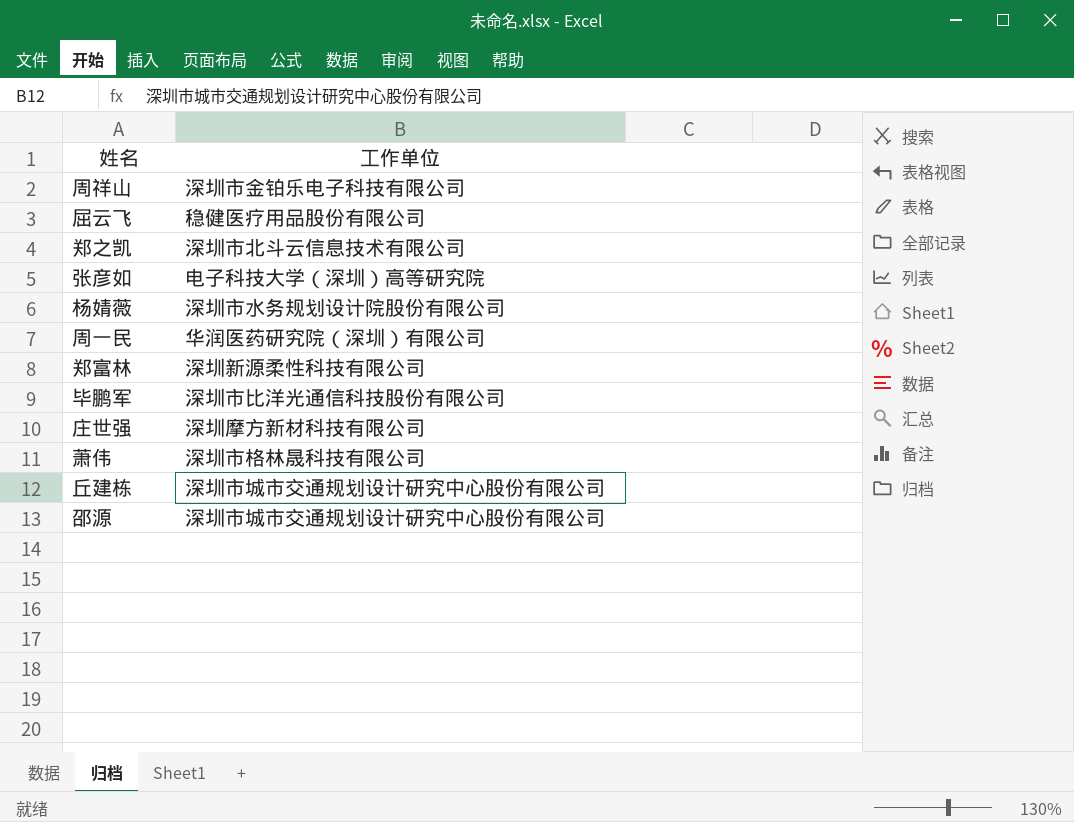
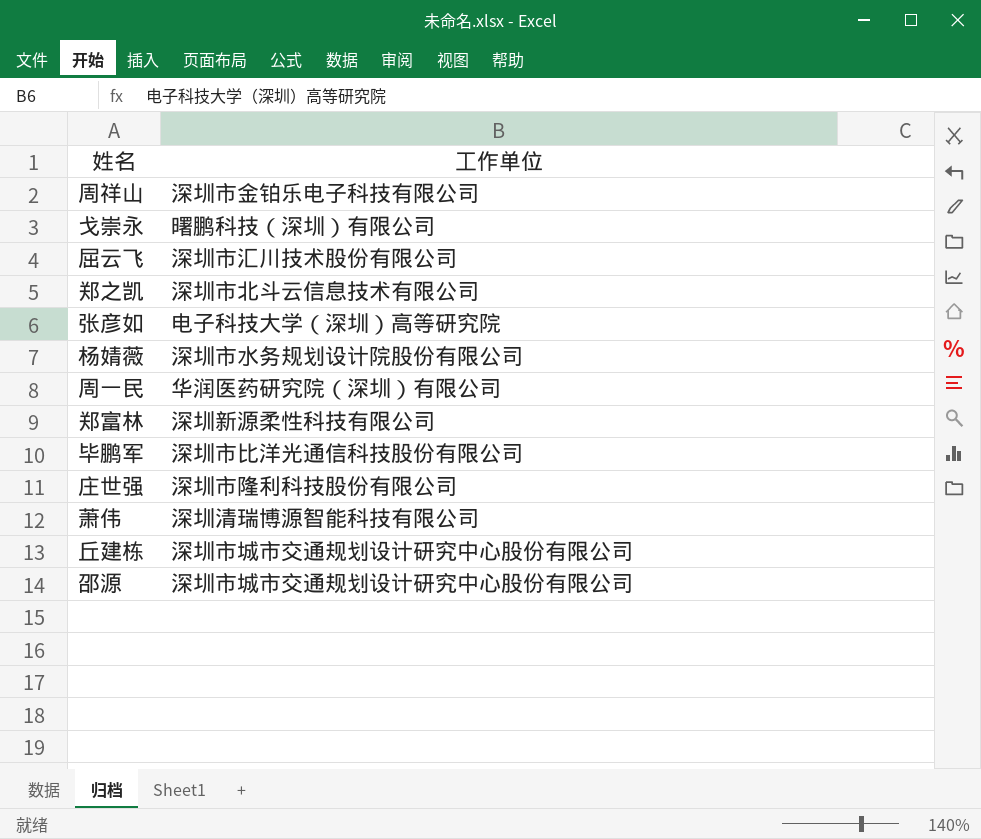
row 戈崇永: none -> 曙鹏科技（深圳）有限公司
屈云飞 | 工作单位: 稳健医疗用品股份有限公司 -> 深圳市汇川技术股份有限公司
庄世强 | 工作单位: 深圳摩方新材科技有限公司 -> 深圳市隆利科技股份有限公司
萧伟 | 工作单位: 深圳市格林晟科技有限公司 -> 深圳清瑞博源智能科技有限公司

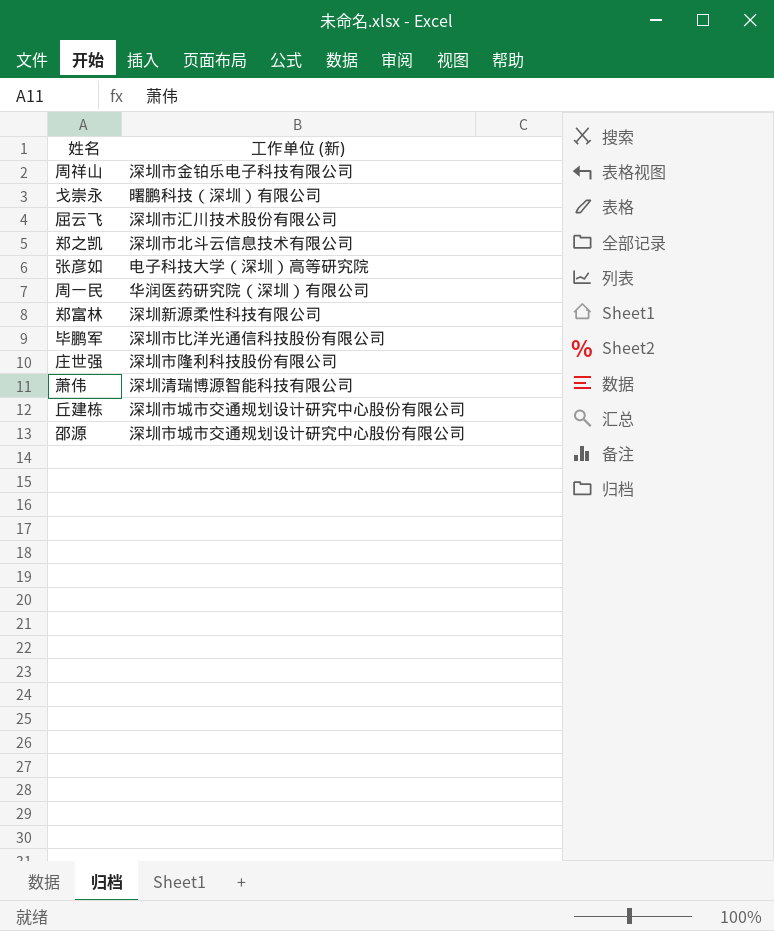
column name: 工作单位 -> 工作单位 (新)
row 杨婧薇: 深圳市水务规划设计院股份有限公司 -> none

